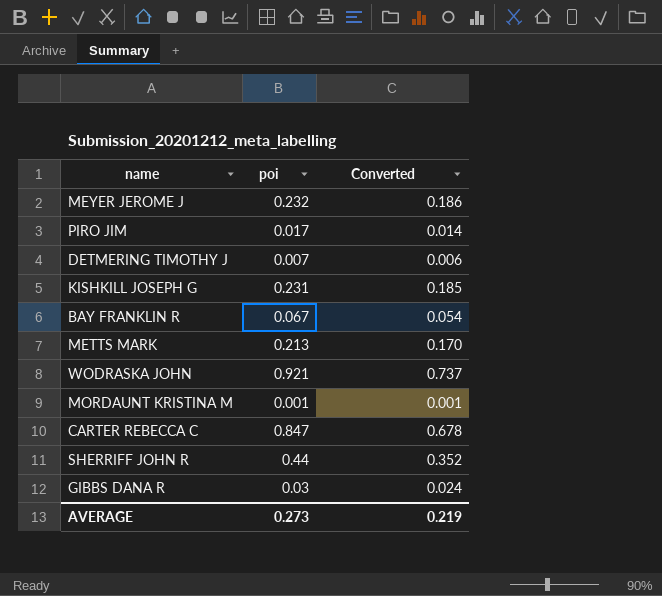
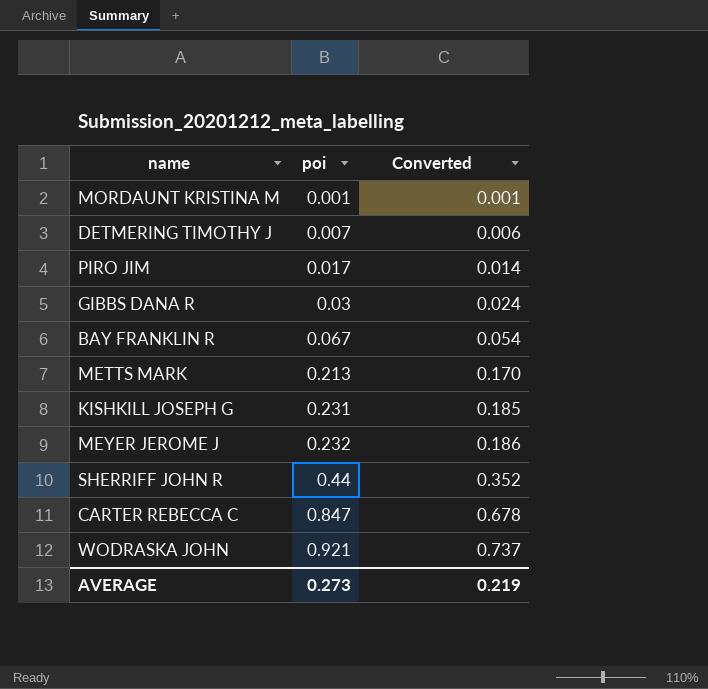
row order: none -> poi ascending

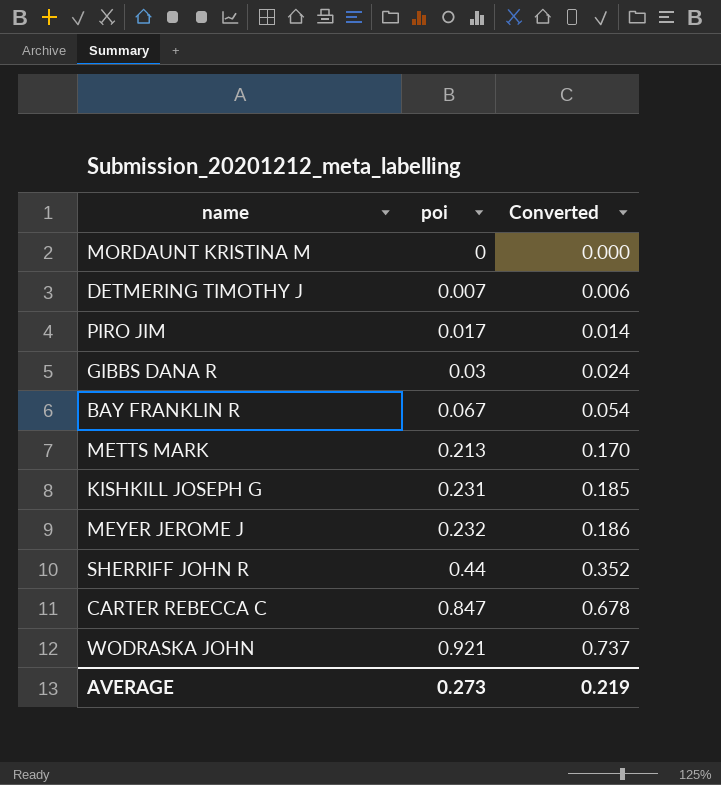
MORDAUNT KRISTINA M | poi: 0.001 -> 0
MORDAUNT KRISTINA M | Converted: 0.001 -> 0.000

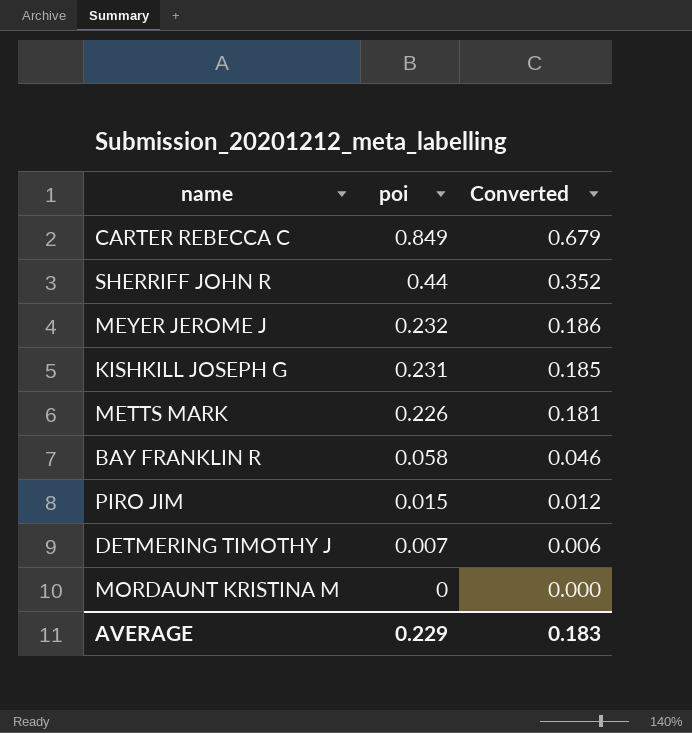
row order: poi ascending -> poi descending
row GIBBS DANA R: 0.03 | 0.024 -> none
row WODRASKA JOHN: 0.921 | 0.737 -> none
CARTER REBECCA C | poi: 0.847 -> 0.849
CARTER REBECCA C | Converted: 0.678 -> 0.679
METTS MARK | poi: 0.213 -> 0.226
METTS MARK | Converted: 0.170 -> 0.181
BAY FRANKLIN R | poi: 0.067 -> 0.058
BAY FRANKLIN R | Converted: 0.054 -> 0.046
PIRO JIM | poi: 0.017 -> 0.015
PIRO JIM | Converted: 0.014 -> 0.012
AVERAGE | poi: 0.273 -> 0.229
AVERAGE | Converted: 0.219 -> 0.183

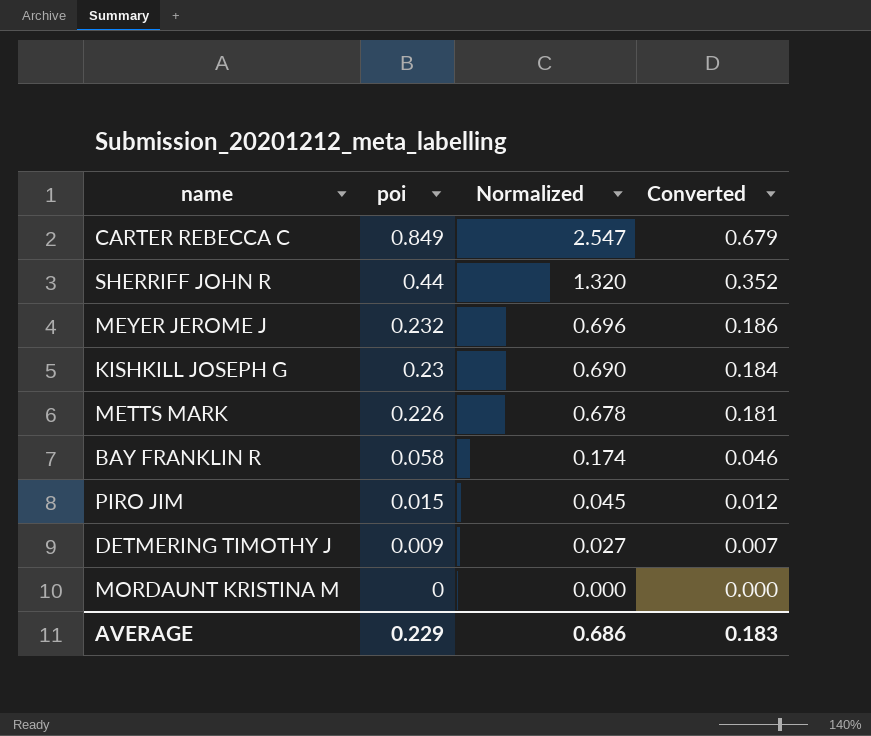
column Normalized | formula: none -> [poi] * 3
KISHKILL JOSEPH G | poi: 0.231 -> 0.23
KISHKILL JOSEPH G | Converted: 0.185 -> 0.184
DETMERING TIMOTHY J | poi: 0.007 -> 0.009
DETMERING TIMOTHY J | Converted: 0.006 -> 0.007

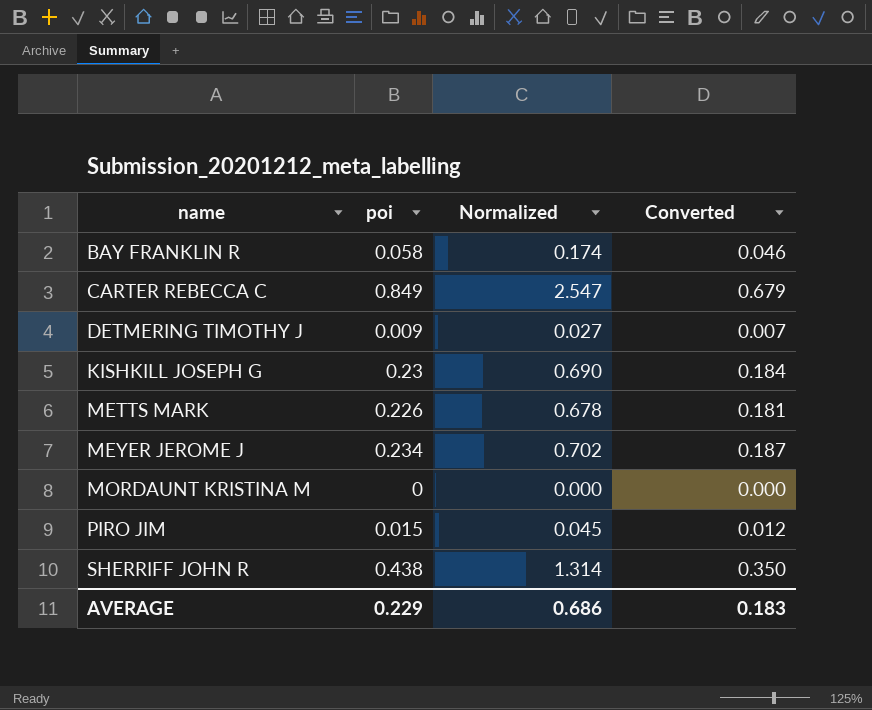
row order: poi descending -> name ascending
MEYER JEROME J | poi: 0.232 -> 0.234
MEYER JEROME J | Normalized: 0.696 -> 0.702
MEYER JEROME J | Converted: 0.186 -> 0.187
SHERRIFF JOHN R | poi: 0.44 -> 0.438
SHERRIFF JOHN R | Normalized: 1.320 -> 1.314
SHERRIFF JOHN R | Converted: 0.352 -> 0.350

